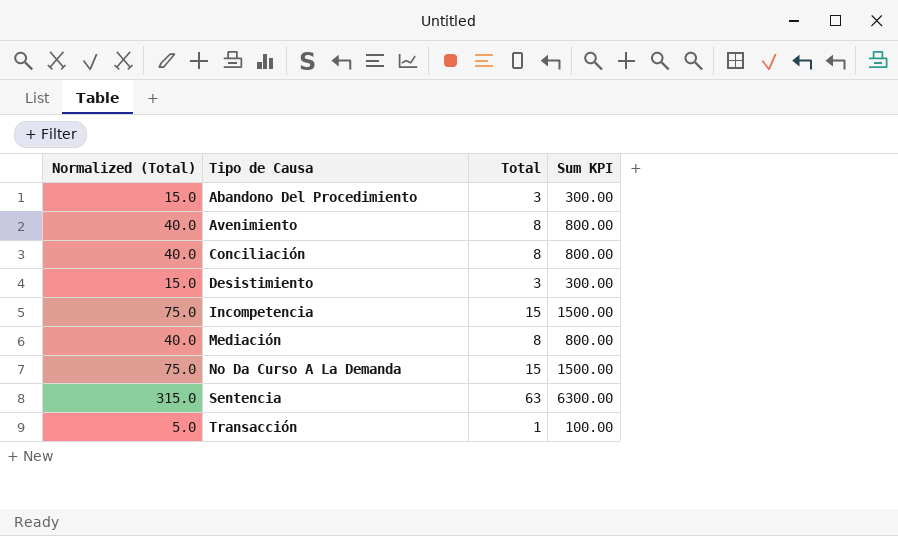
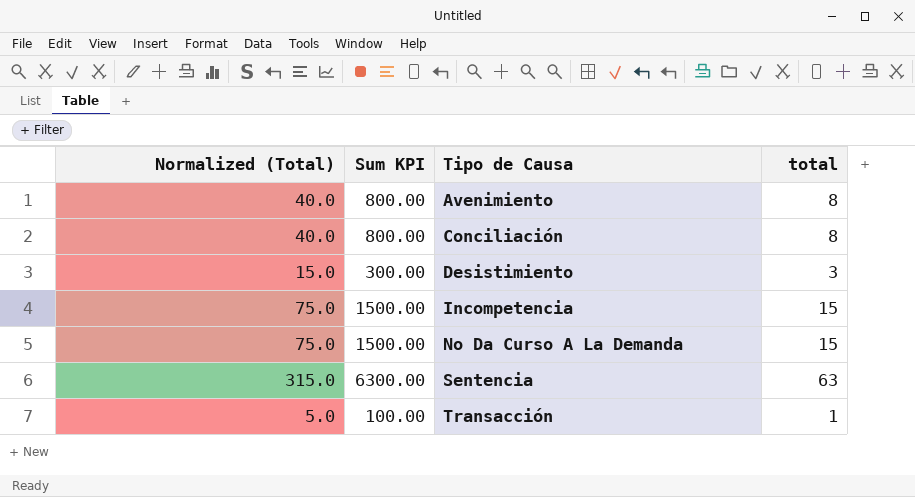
column Sum KPI | position: 4 -> 2
column name: Total -> total
row Abandono Del Procedimiento: 15.0 | 3 | 300.00 -> none
row Mediación: 40.0 | 8 | 800.00 -> none

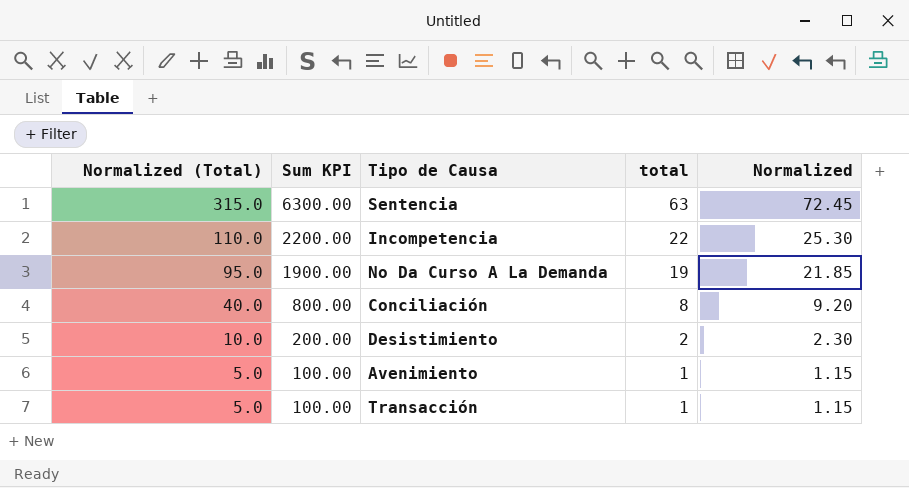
row order: Tipo de Causa ascending -> Normalized (Total) descending
column Normalized | formula: none -> [total] * 1.15
Incompetencia | Normalized (Total): 75.0 -> 110.0
Incompetencia | Sum KPI: 1500.00 -> 2200.00
Incompetencia | total: 15 -> 22
No Da Curso A La Demanda | Normalized (Total): 75.0 -> 95.0
No Da Curso A La Demanda | Sum KPI: 1500.00 -> 1900.00
No Da Curso A La Demanda | total: 15 -> 19
Desistimiento | Normalized (Total): 15.0 -> 10.0
Desistimiento | Sum KPI: 300.00 -> 200.00
Desistimiento | total: 3 -> 2
Avenimiento | Normalized (Total): 40.0 -> 5.0
Avenimiento | Sum KPI: 800.00 -> 100.00
Avenimiento | total: 8 -> 1

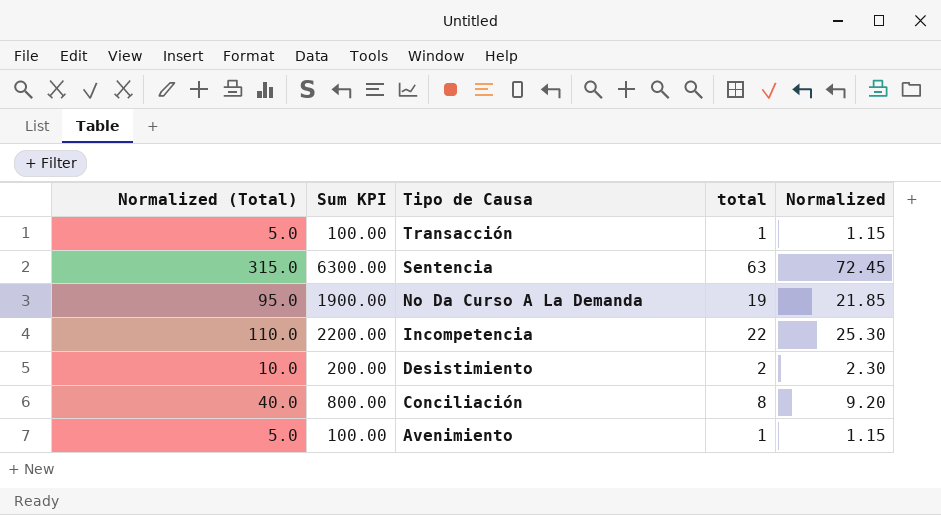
row order: Normalized (Total) descending -> Tipo de Causa descending

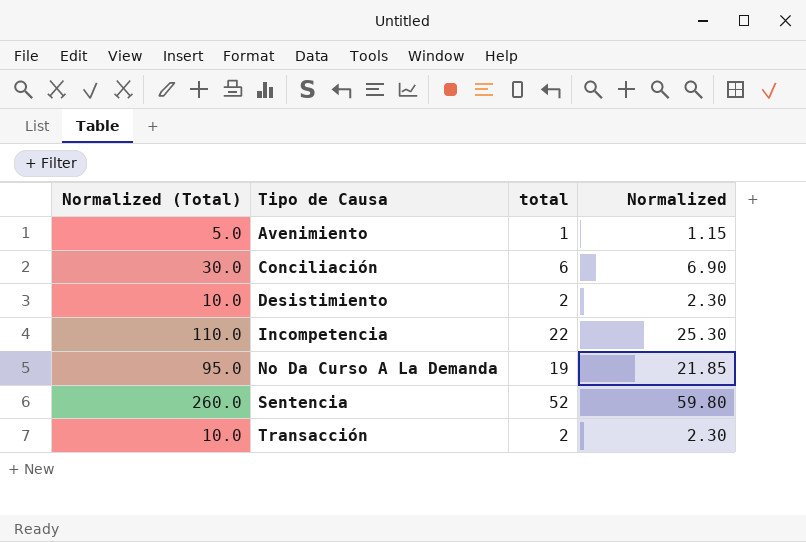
row order: Tipo de Causa descending -> Tipo de Causa ascending
column Sum KPI | formula: [total] * 100 -> none
Conciliación | Normalized (Total): 40.0 -> 30.0
Conciliación | total: 8 -> 6
Conciliación | Normalized: 9.20 -> 6.90
Sentencia | Normalized (Total): 315.0 -> 260.0
Sentencia | total: 63 -> 52
Sentencia | Normalized: 72.45 -> 59.80
Transacción | Normalized (Total): 5.0 -> 10.0
Transacción | total: 1 -> 2
Transacción | Normalized: 1.15 -> 2.30

